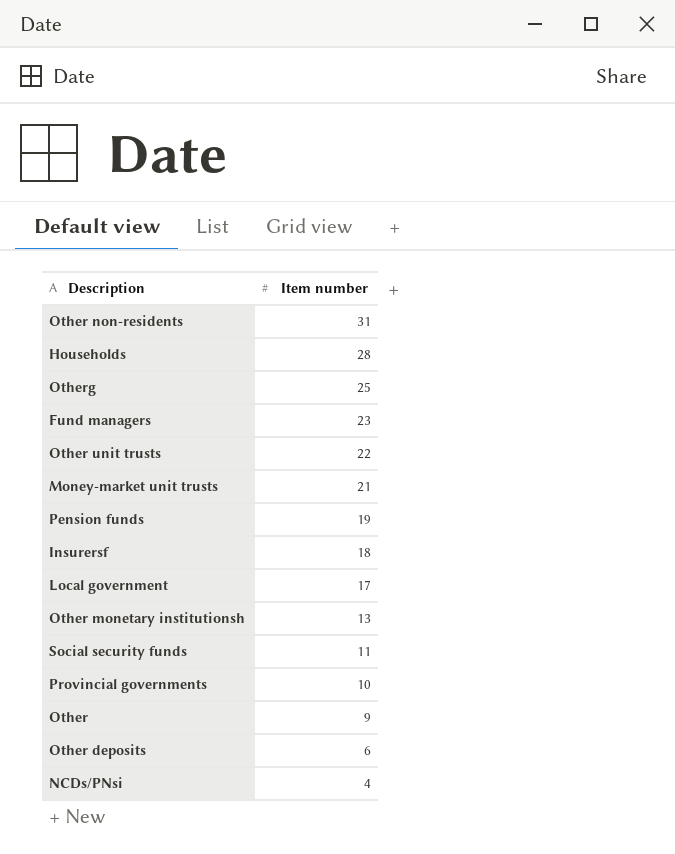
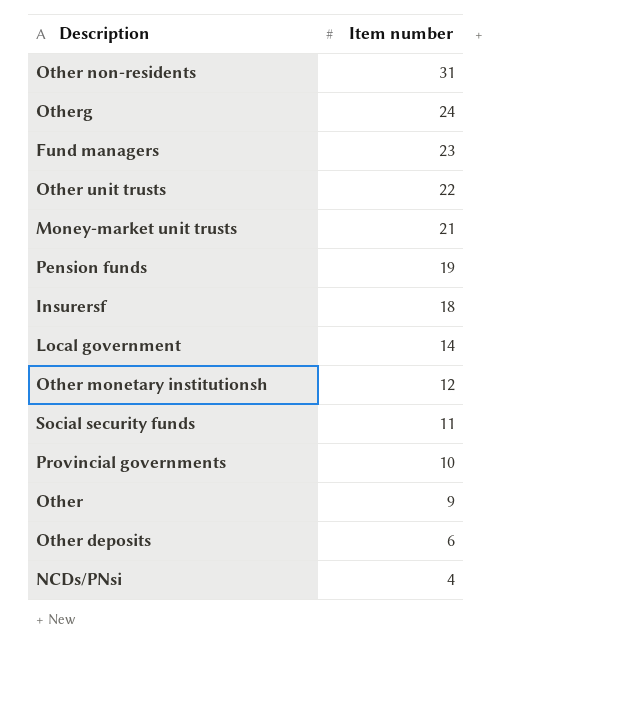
row Households: 28 -> none
Otherg | Item number: 25 -> 24
Local government | Item number: 17 -> 14
Other monetary institutionsh | Item number: 13 -> 12

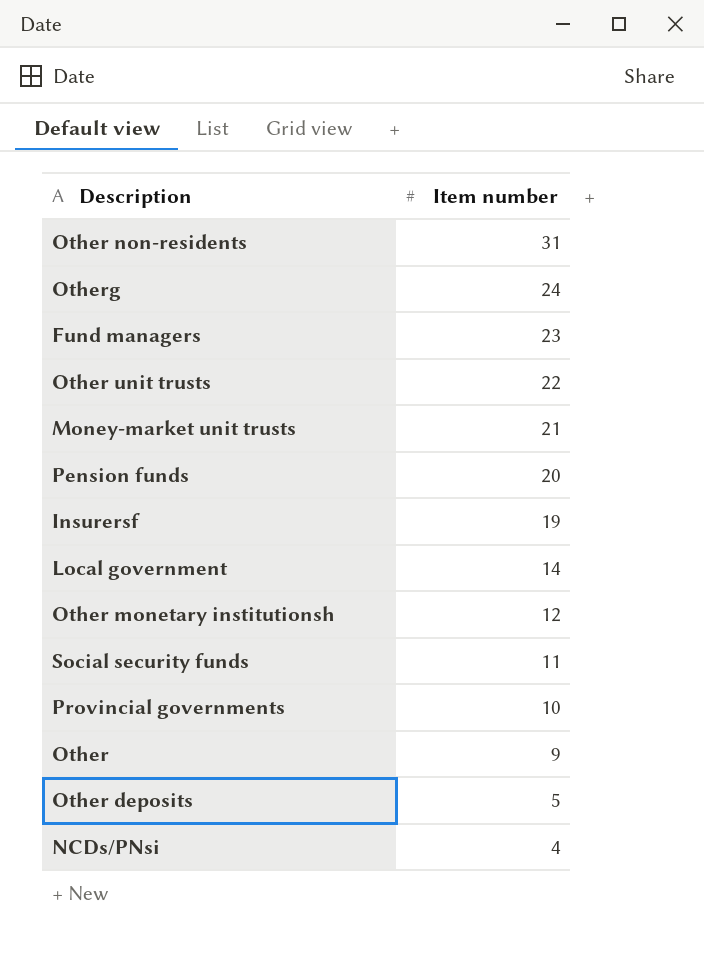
Pension funds | Item number: 19 -> 20
Insurersf | Item number: 18 -> 19
Other deposits | Item number: 6 -> 5

